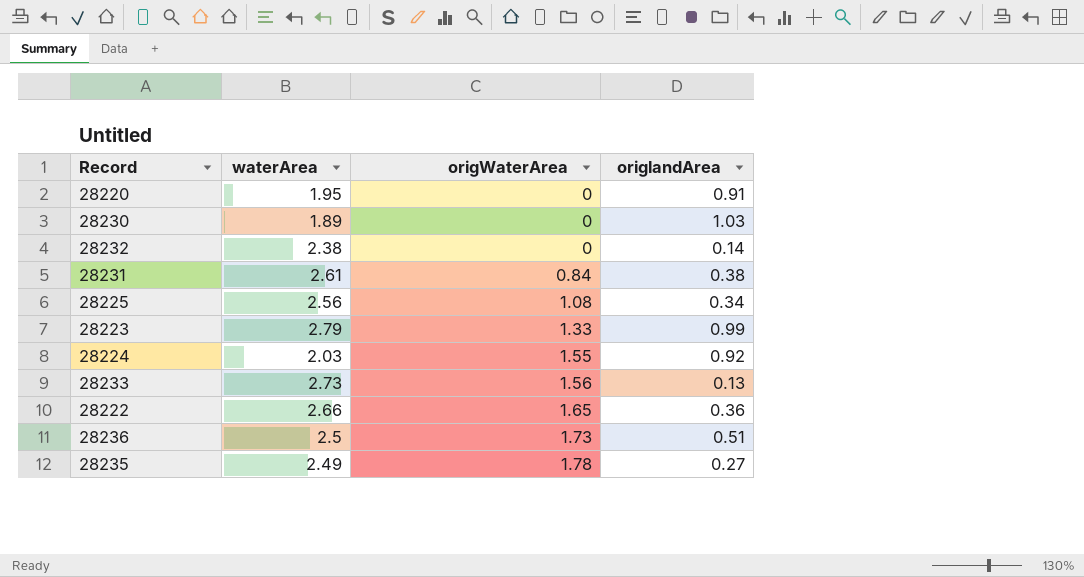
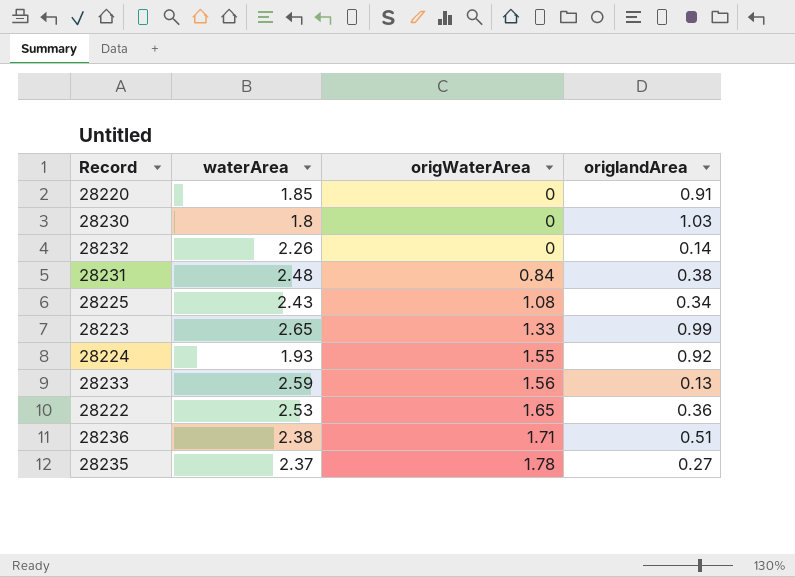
28220 | waterArea: 1.95 -> 1.85
28230 | waterArea: 1.89 -> 1.8
28232 | waterArea: 2.38 -> 2.26
28231 | waterArea: 2.61 -> 2.48
28225 | waterArea: 2.56 -> 2.43
28223 | waterArea: 2.79 -> 2.65
28224 | waterArea: 2.03 -> 1.93
28233 | waterArea: 2.73 -> 2.59
28222 | waterArea: 2.66 -> 2.53
28236 | waterArea: 2.5 -> 2.38
28236 | origWaterArea: 1.73 -> 1.71
28235 | waterArea: 2.49 -> 2.37

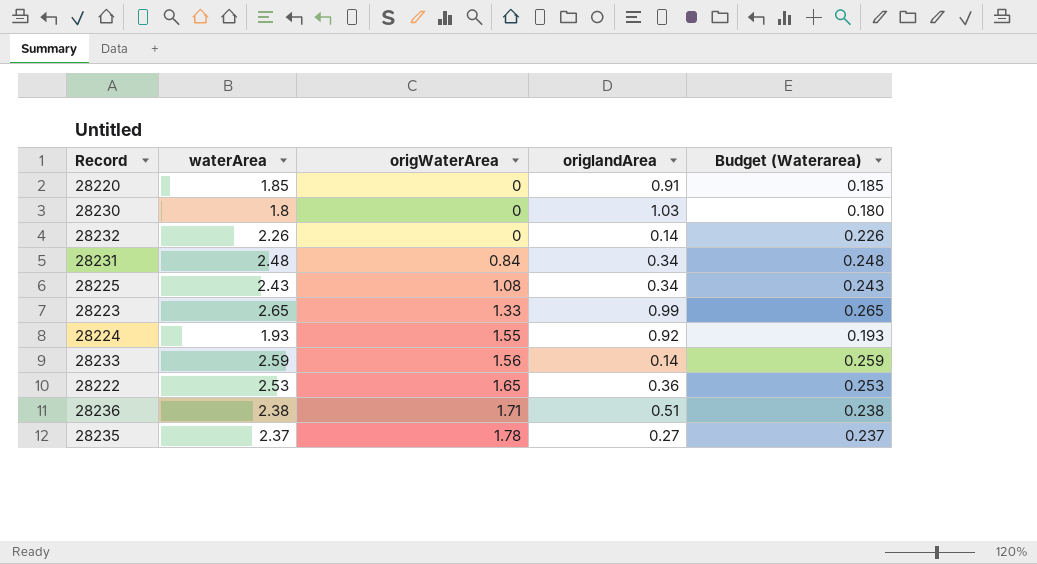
column Budget (Waterarea) | formula: none -> [waterArea] * 0.1
28231 | origlandArea: 0.38 -> 0.34
28233 | origlandArea: 0.13 -> 0.14

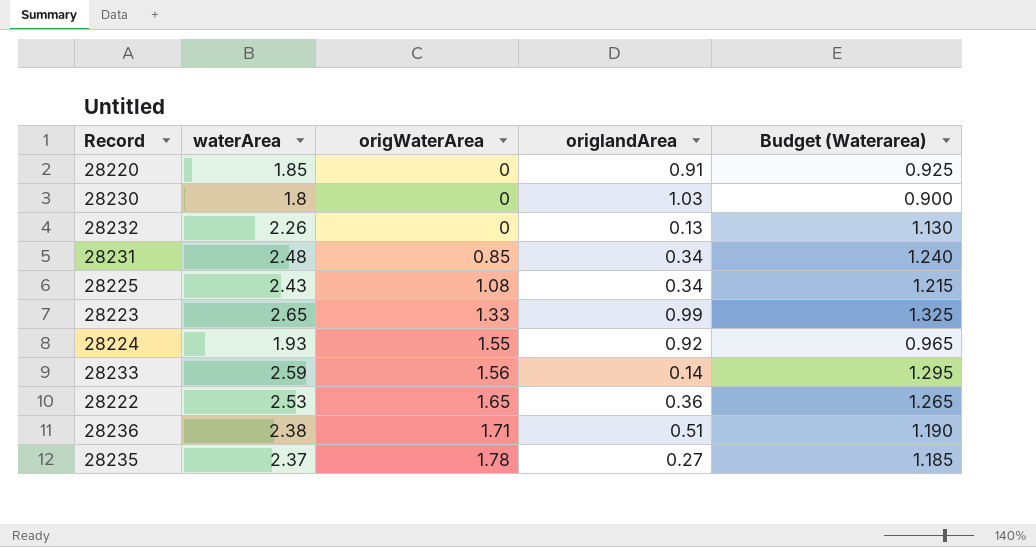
column Budget (Waterarea) | formula: [waterArea] * 0.1 -> [waterArea] * 0.5
28232 | origlandArea: 0.14 -> 0.13
28231 | origWaterArea: 0.84 -> 0.85

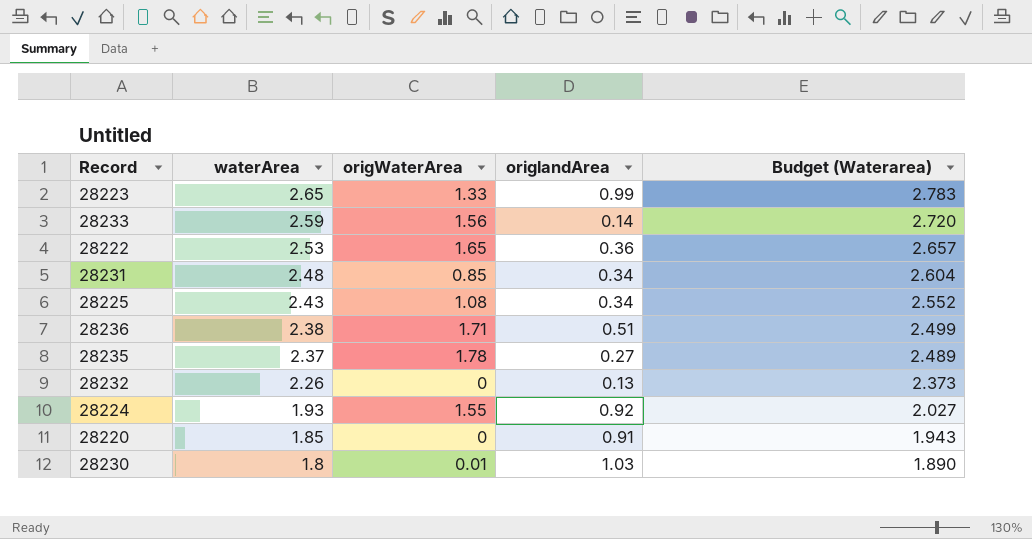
row order: origWaterArea ascending -> waterArea descending
column Budget (Waterarea) | formula: [waterArea] * 0.5 -> [waterArea] * 1.05
28230 | origWaterArea: 0 -> 0.01

